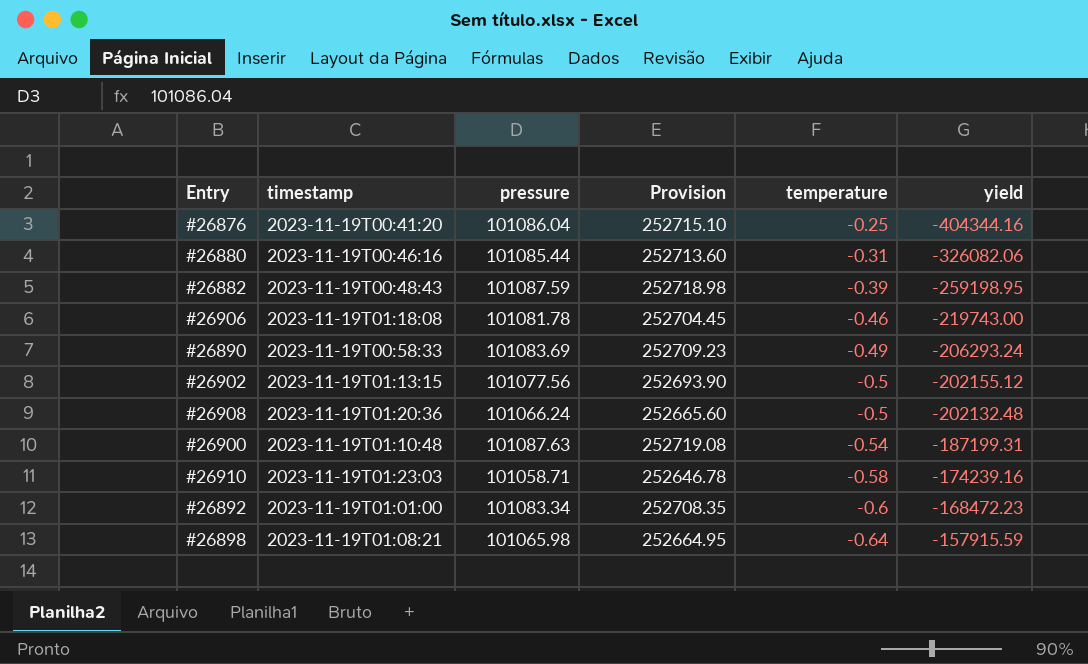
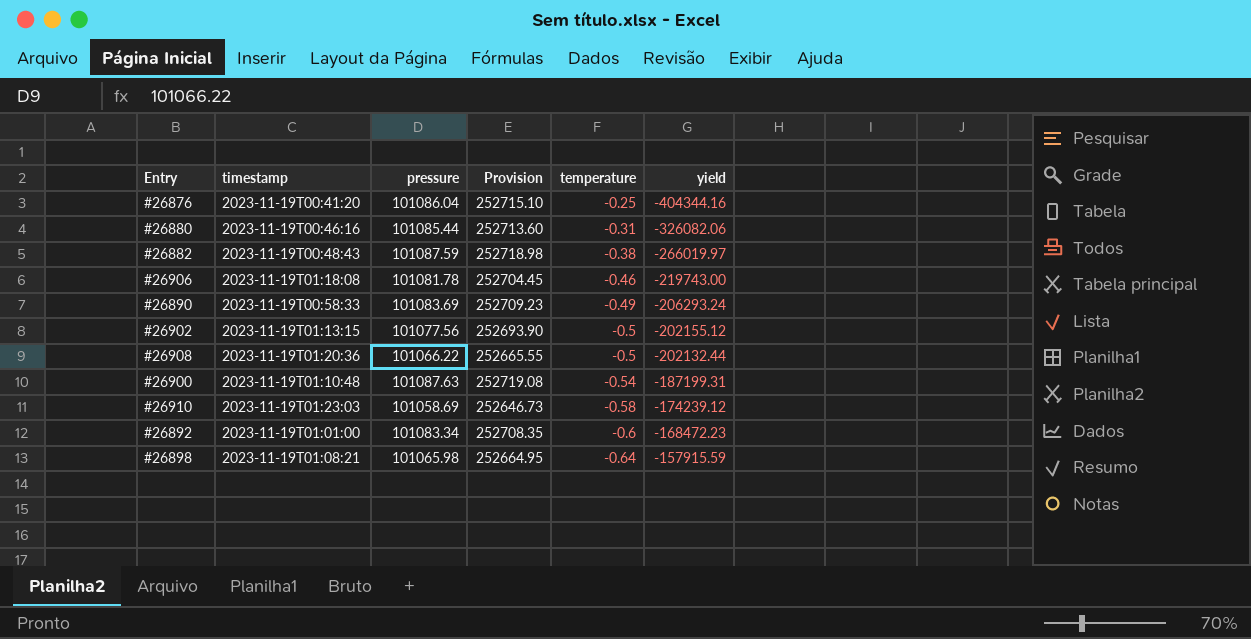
#26882 | temperature: -0.39 -> -0.38
#26882 | yield: -259198.95 -> -266019.97
#26908 | pressure: 101066.24 -> 101066.22
#26908 | Provision: 252665.60 -> 252665.55
#26908 | yield: -202132.48 -> -202132.44
#26910 | pressure: 101058.71 -> 101058.69
#26910 | Provision: 252646.78 -> 252646.73
#26910 | yield: -174239.16 -> -174239.12

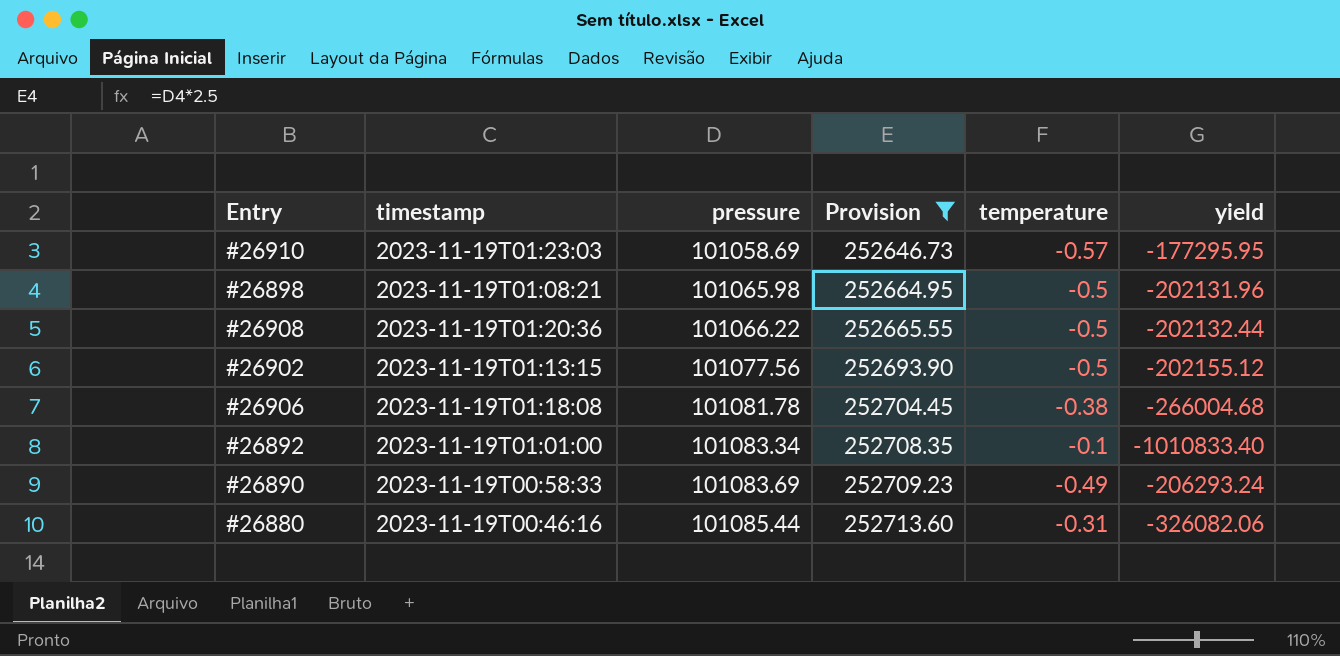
filter: none -> Provision <= 252713.60
row order: temperature descending -> pressure ascending
#26910 | temperature: -0.58 -> -0.57
#26910 | yield: -174239.12 -> -177295.95
#26898 | temperature: -0.64 -> -0.5
#26898 | yield: -157915.59 -> -202131.96
#26906 | temperature: -0.46 -> -0.38
#26906 | yield: -219743.00 -> -266004.68
#26892 | temperature: -0.6 -> -0.1
#26892 | yield: -168472.23 -> -1010833.40

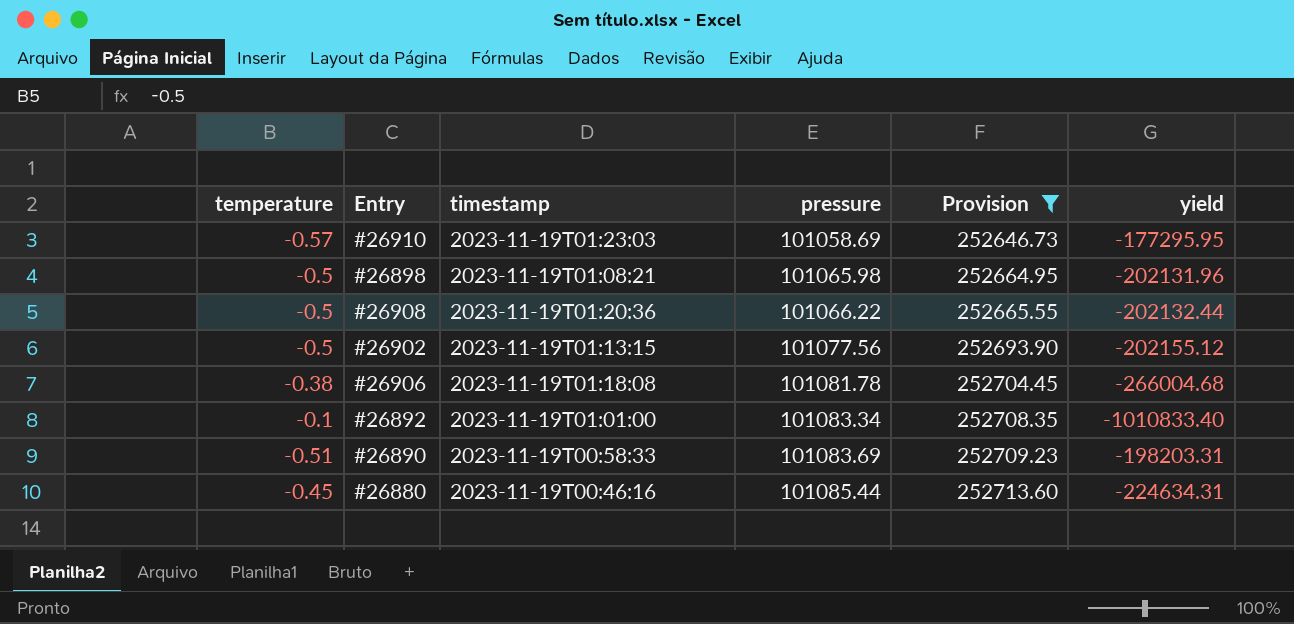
column temperature | position: 5 -> 1
#26890 | temperature: -0.49 -> -0.51
#26890 | yield: -206293.24 -> -198203.31
#26880 | temperature: -0.31 -> -0.45
#26880 | yield: -326082.06 -> -224634.31

